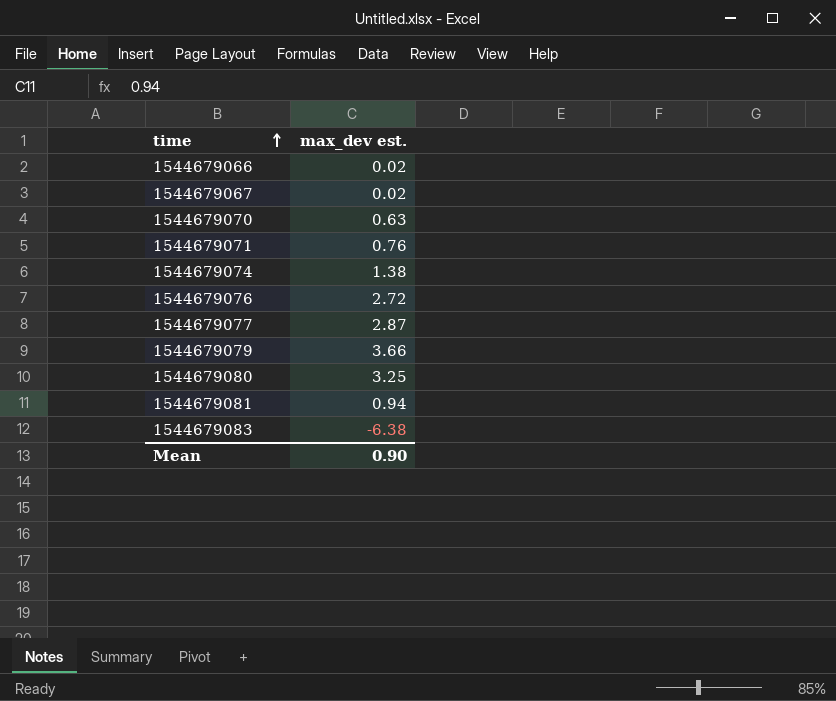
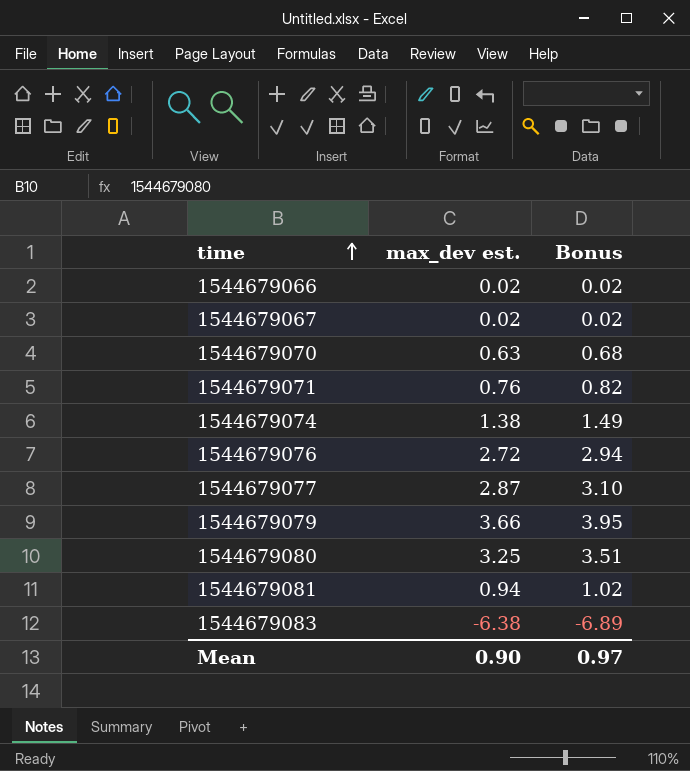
column Bonus | formula: none -> [max_dev est.] * 1.08

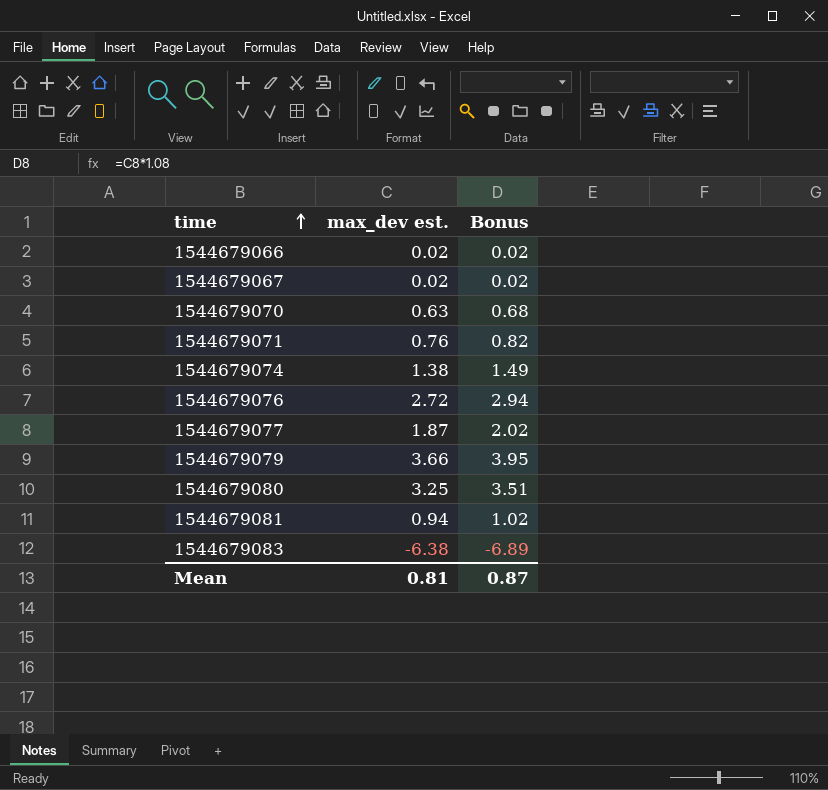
1544679077 | max_dev est.: 2.87 -> 1.87
1544679077 | Bonus: 3.10 -> 2.02
Mean | max_dev est.: 0.90 -> 0.81
Mean | Bonus: 0.97 -> 0.87

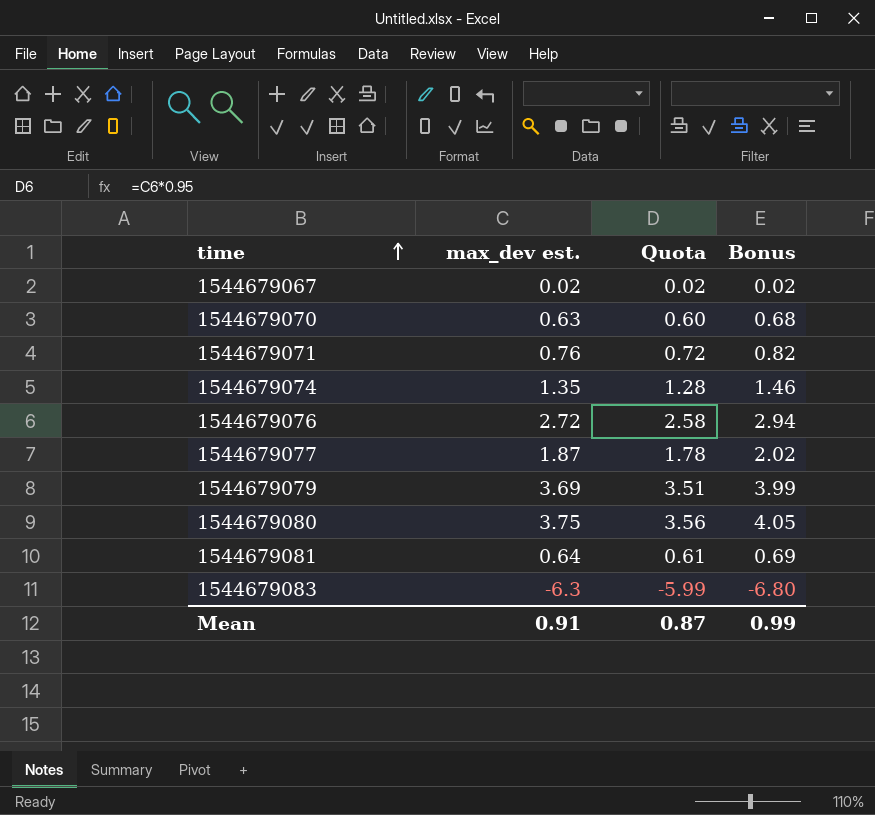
column Quota | formula: none -> [max_dev est.] * 0.95
row 1544679066: 0.02 | 0.02 -> none
1544679074 | max_dev est.: 1.38 -> 1.35
1544679074 | Bonus: 1.49 -> 1.46
1544679079 | max_dev est.: 3.66 -> 3.69
1544679079 | Bonus: 3.95 -> 3.99
1544679080 | max_dev est.: 3.25 -> 3.75
1544679080 | Bonus: 3.51 -> 4.05
1544679081 | max_dev est.: 0.94 -> 0.64
1544679081 | Bonus: 1.02 -> 0.69
1544679083 | max_dev est.: -6.38 -> -6.3
1544679083 | Bonus: -6.89 -> -6.80
Mean | max_dev est.: 0.81 -> 0.91
Mean | Bonus: 0.87 -> 0.99

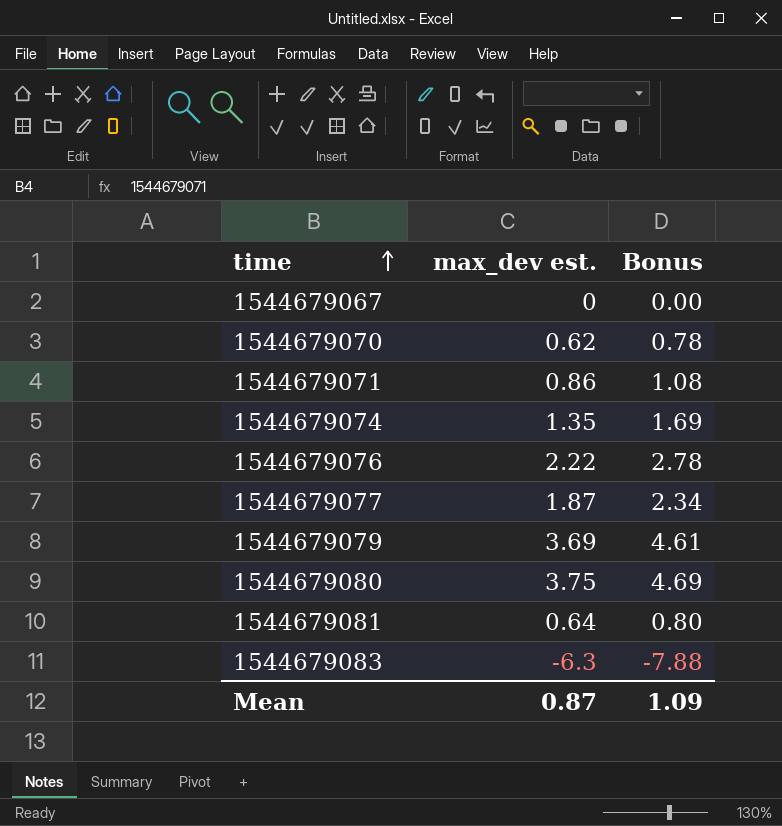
column Quota | formula: [max_dev est.] * 0.95 -> none
column Bonus | formula: [max_dev est.] * 1.08 -> [max_dev est.] * 1.25
1544679067 | max_dev est.: 0.02 -> 0
1544679070 | max_dev est.: 0.63 -> 0.62
1544679071 | max_dev est.: 0.76 -> 0.86
1544679076 | max_dev est.: 2.72 -> 2.22
Mean | max_dev est.: 0.91 -> 0.87
Mean | Bonus: 0.99 -> 1.09

